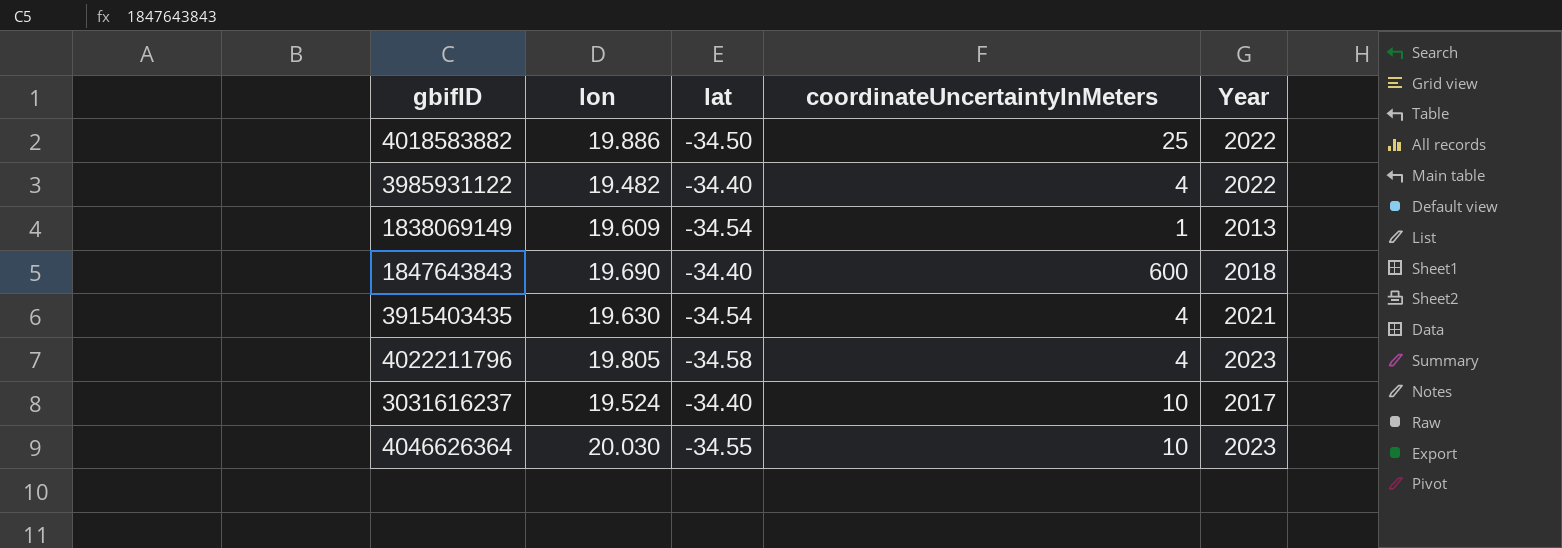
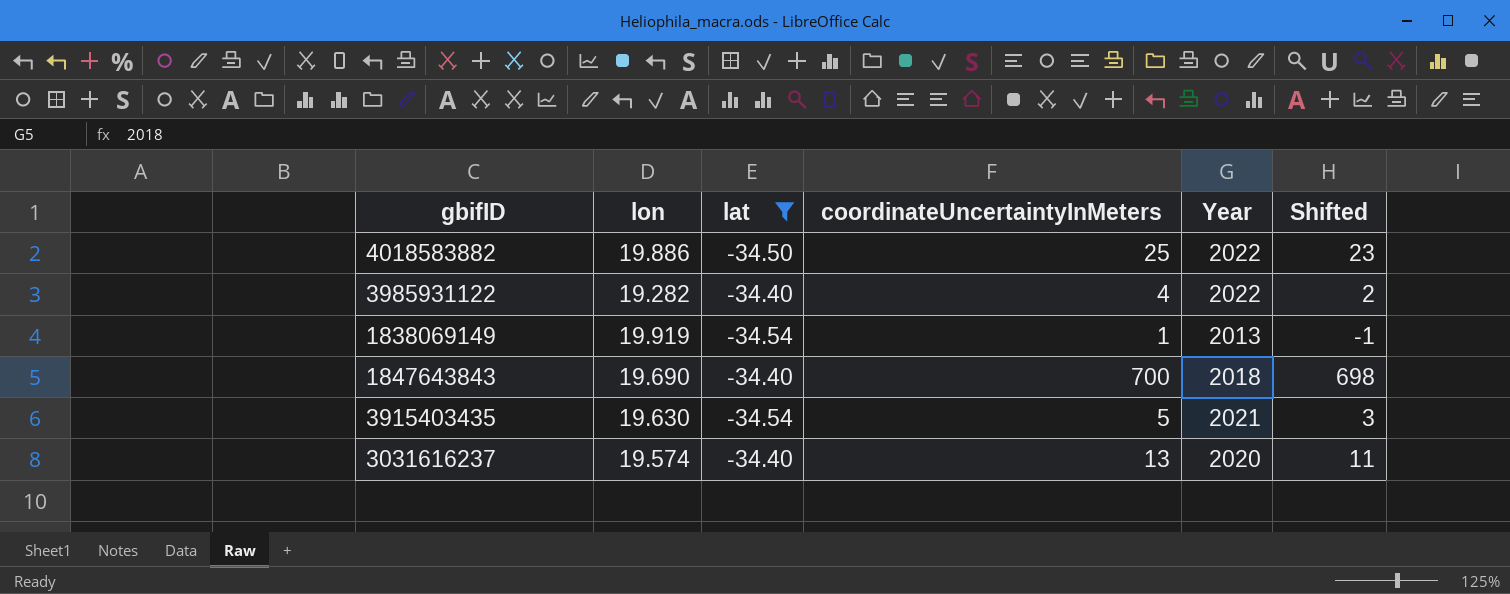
filter: none -> lat >= -34.54
column Shifted | formula: none -> [coordinateUncertaintyInMeters] - 2
3985931122 | lon: 19.482 -> 19.282
1838069149 | lon: 19.609 -> 19.919
1847643843 | coordinateUncertaintyInMeters: 600 -> 700
3915403435 | coordinateUncertaintyInMeters: 4 -> 5
3031616237 | lon: 19.524 -> 19.574
3031616237 | coordinateUncertaintyInMeters: 10 -> 13
3031616237 | Year: 2017 -> 2020

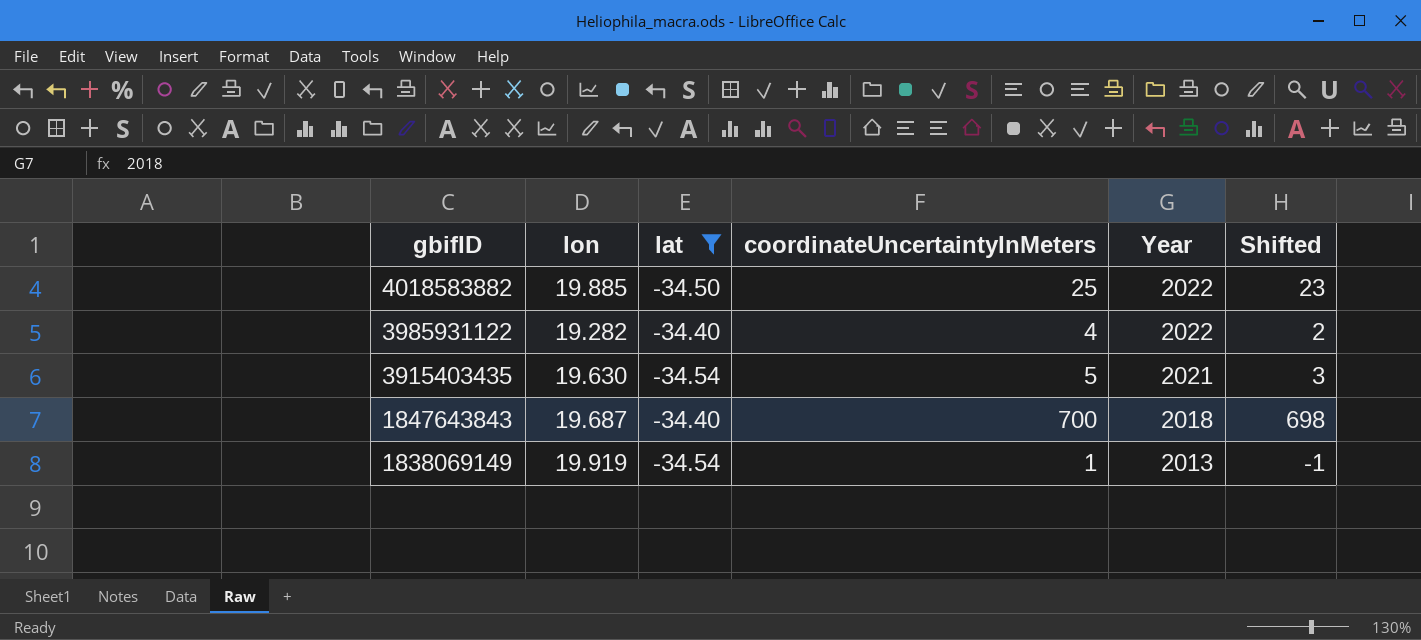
row order: none -> gbifID descending
row 3031616237: 19.574 | -34.40 | 13 | 2020 | 11 -> none
4018583882 | lon: 19.886 -> 19.885
1847643843 | lon: 19.690 -> 19.687

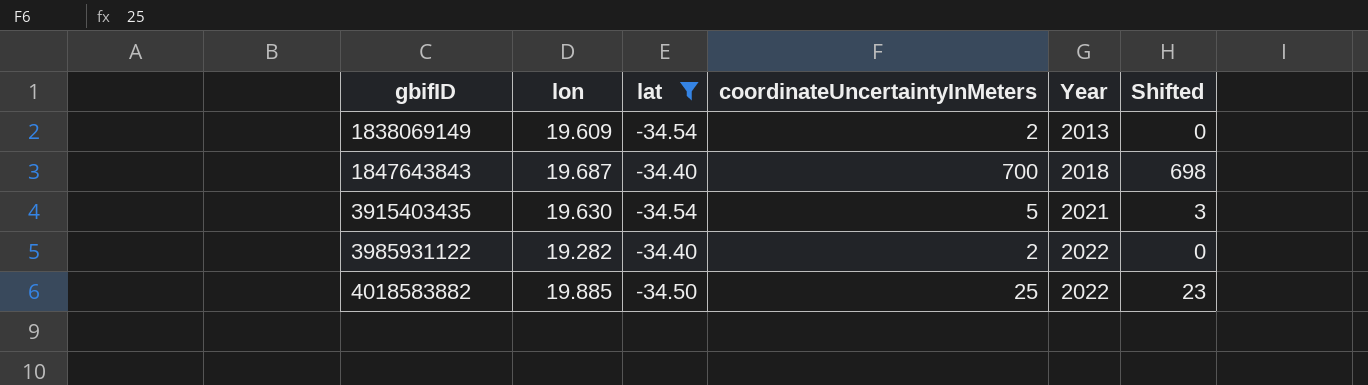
row order: gbifID descending -> gbifID ascending
1838069149 | lon: 19.919 -> 19.609
1838069149 | coordinateUncertaintyInMeters: 1 -> 2
1838069149 | Shifted: -1 -> 0
3985931122 | coordinateUncertaintyInMeters: 4 -> 2
3985931122 | Shifted: 2 -> 0

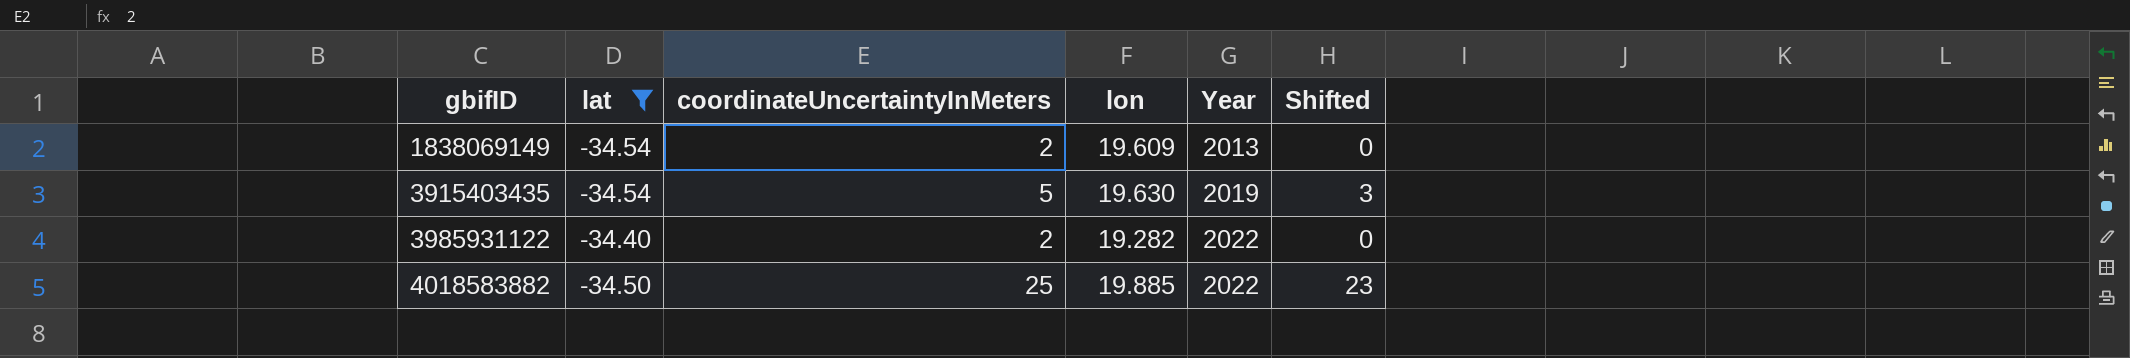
column lon | position: 2 -> 4
row 1847643843: 19.687 | -34.40 | 700 | 2018 | 698 -> none
3915403435 | Year: 2021 -> 2019

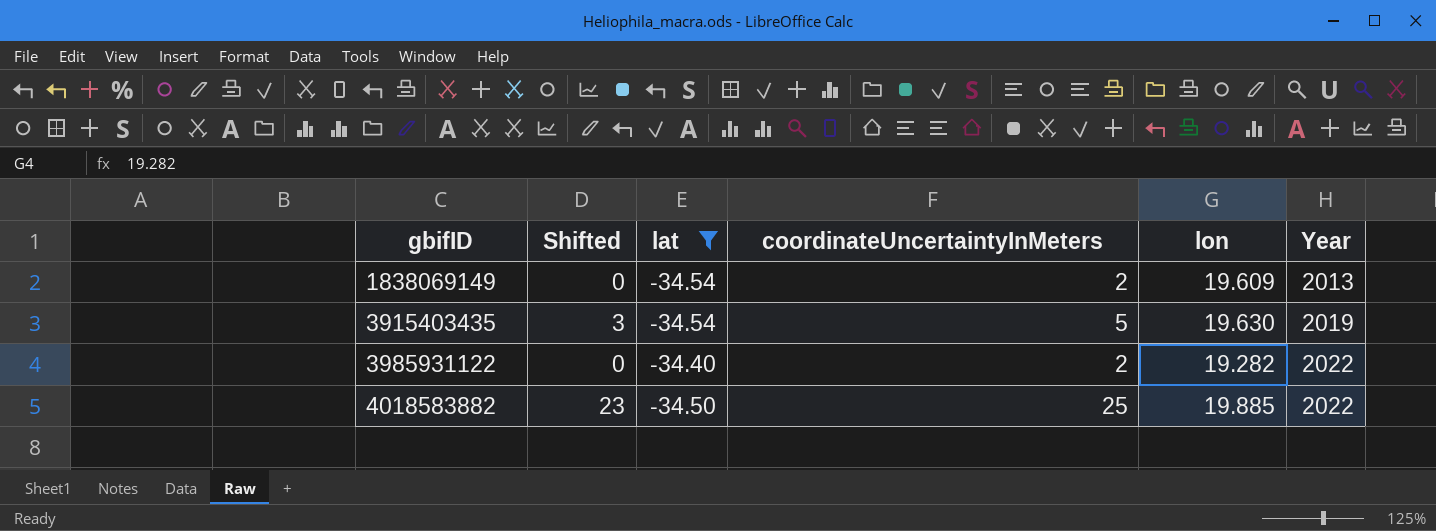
column Shifted | position: 6 -> 2

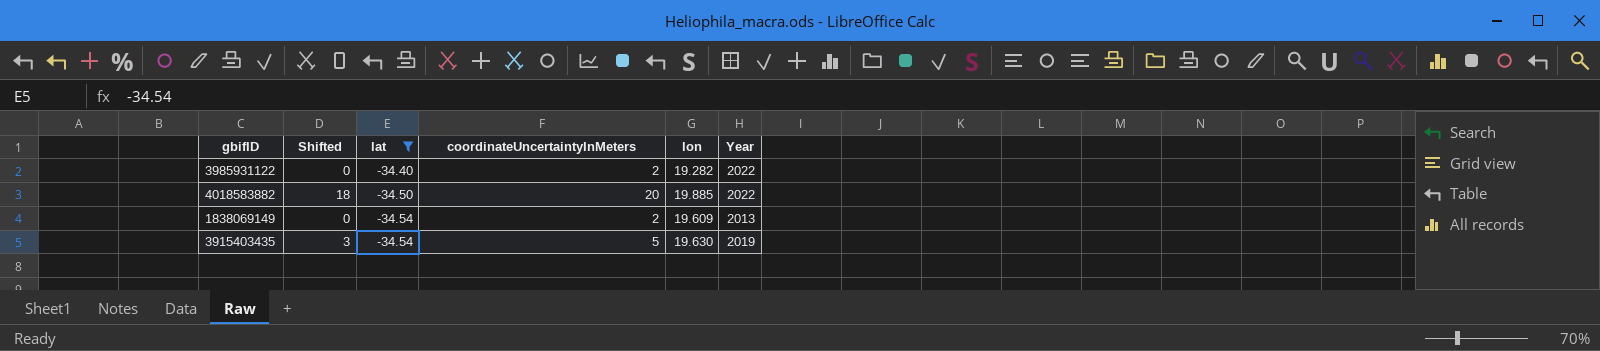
row order: gbifID ascending -> lat descending
4018583882 | Shifted: 23 -> 18
4018583882 | coordinateUncertaintyInMeters: 25 -> 20

